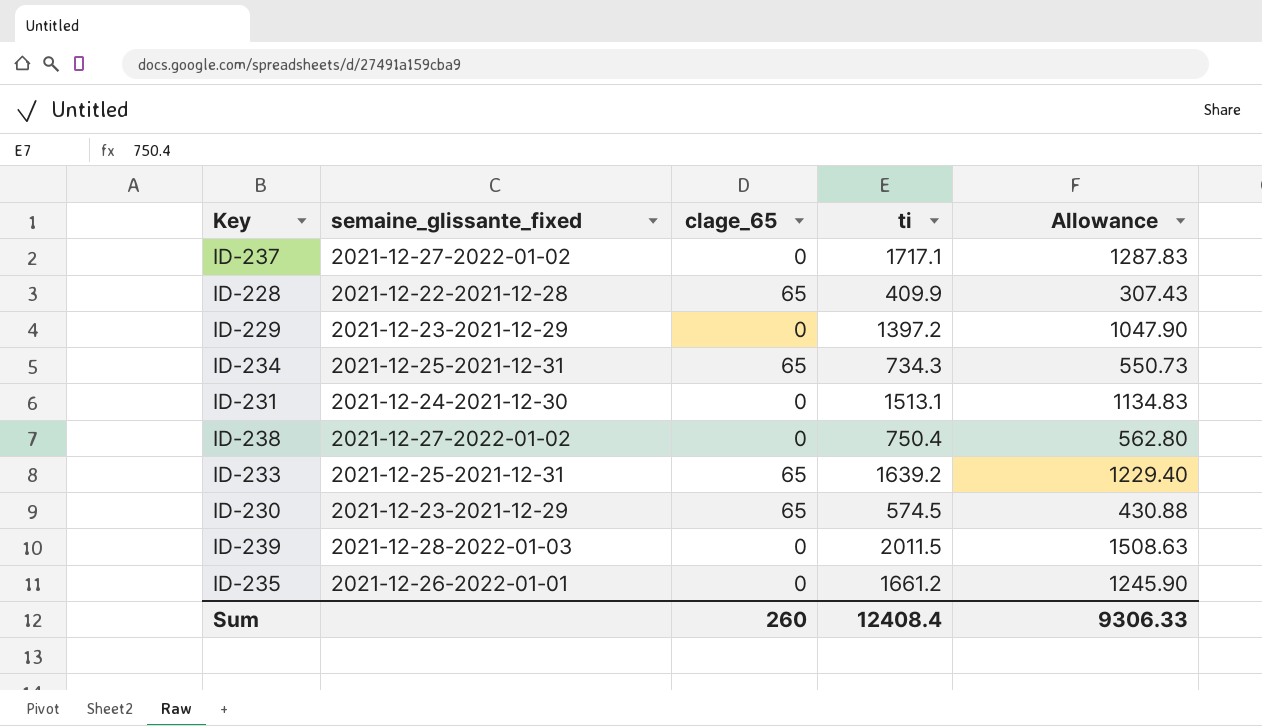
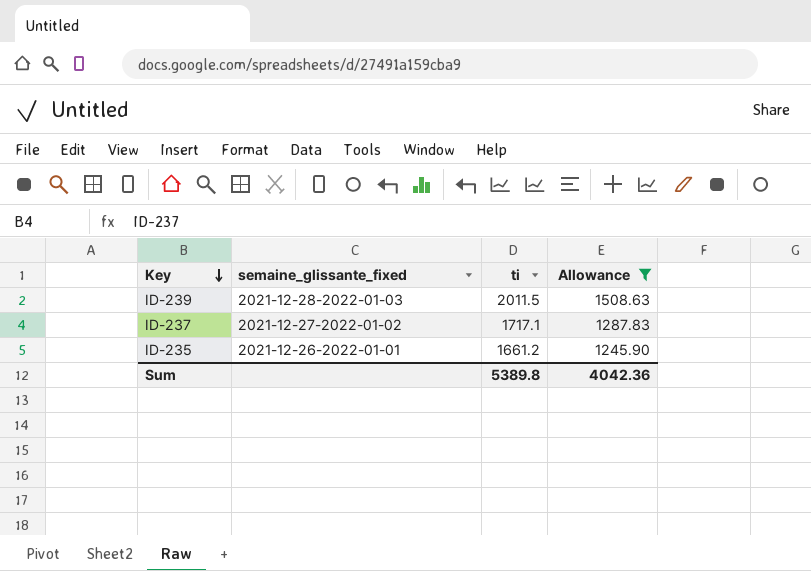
filter: none -> Allowance >= 1245.90
row order: none -> Key descending
column clage_65 | position: 3 -> none
Sum | ti: 12408.4 -> 5389.8
Sum | Allowance: 9306.33 -> 4042.36

